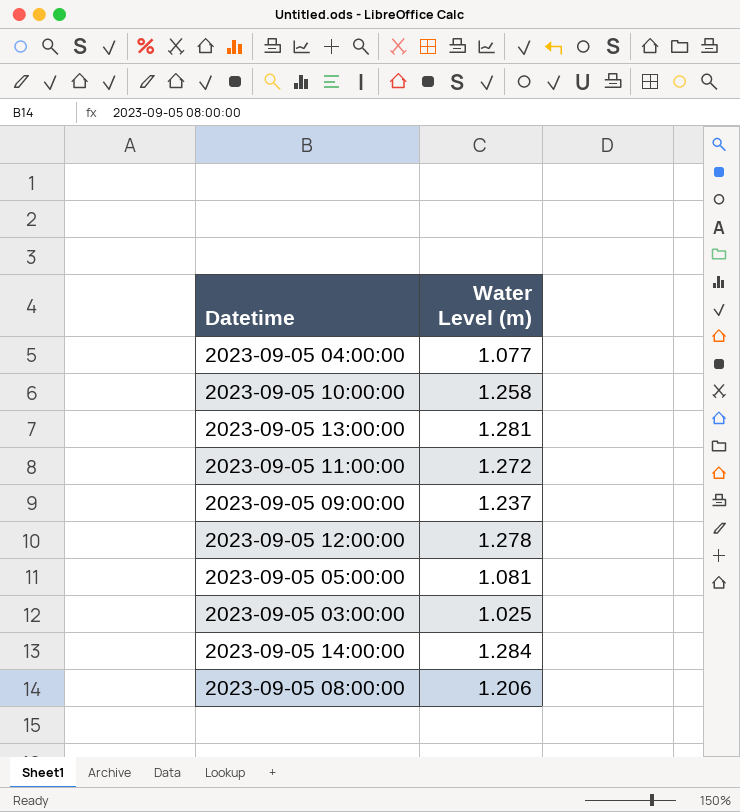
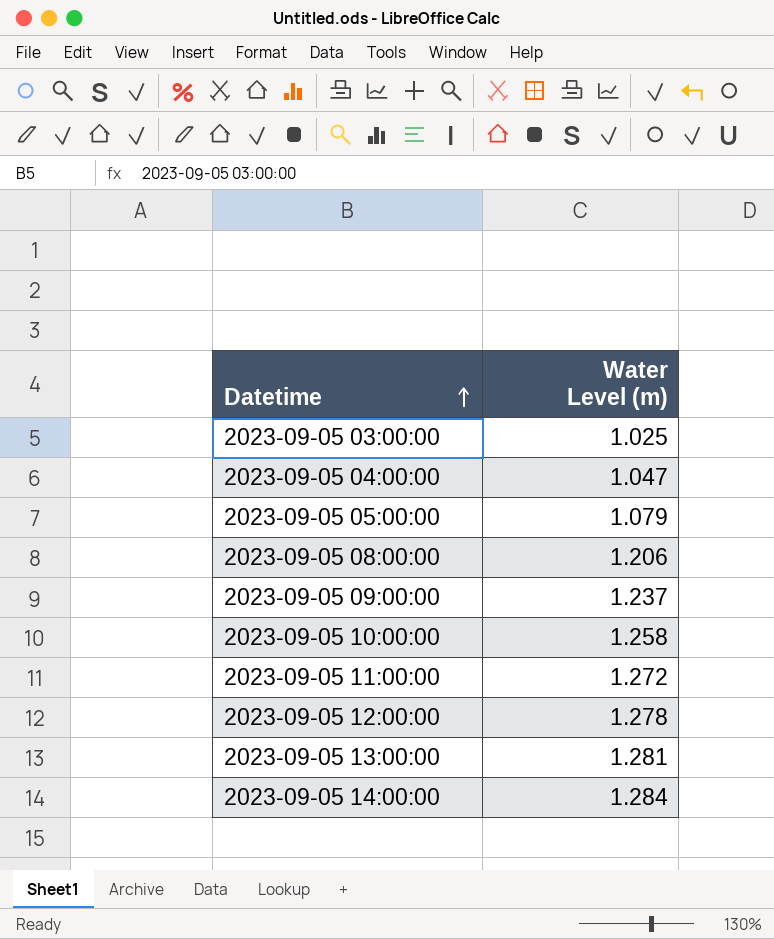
row order: none -> Datetime ascending
2023-09-05 04:00:00 | Water Level (m): 1.077 -> 1.047
2023-09-05 05:00:00 | Water Level (m): 1.081 -> 1.079

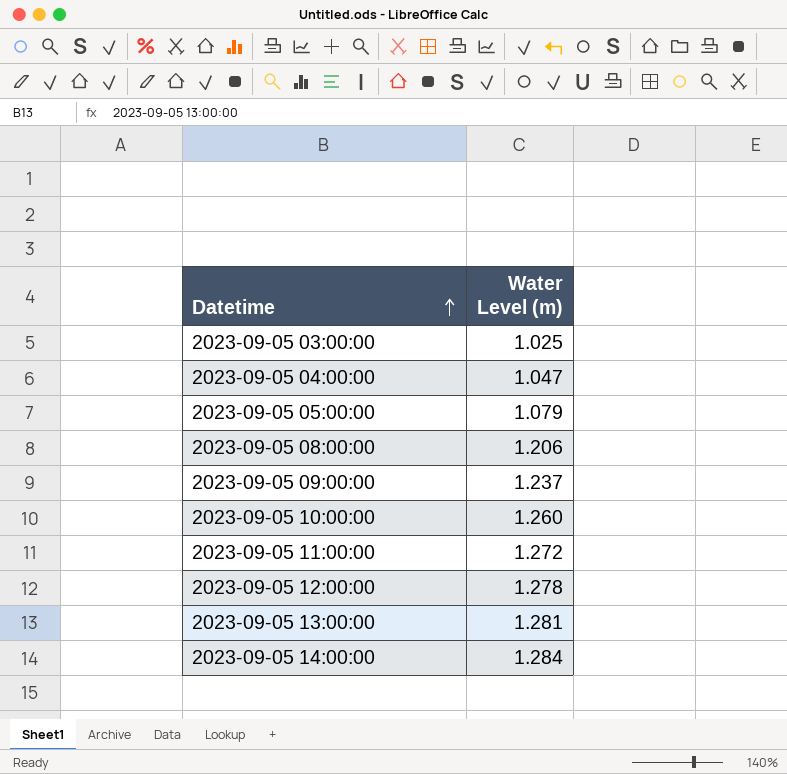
2023-09-05 10:00:00 | Water Level (m): 1.258 -> 1.260

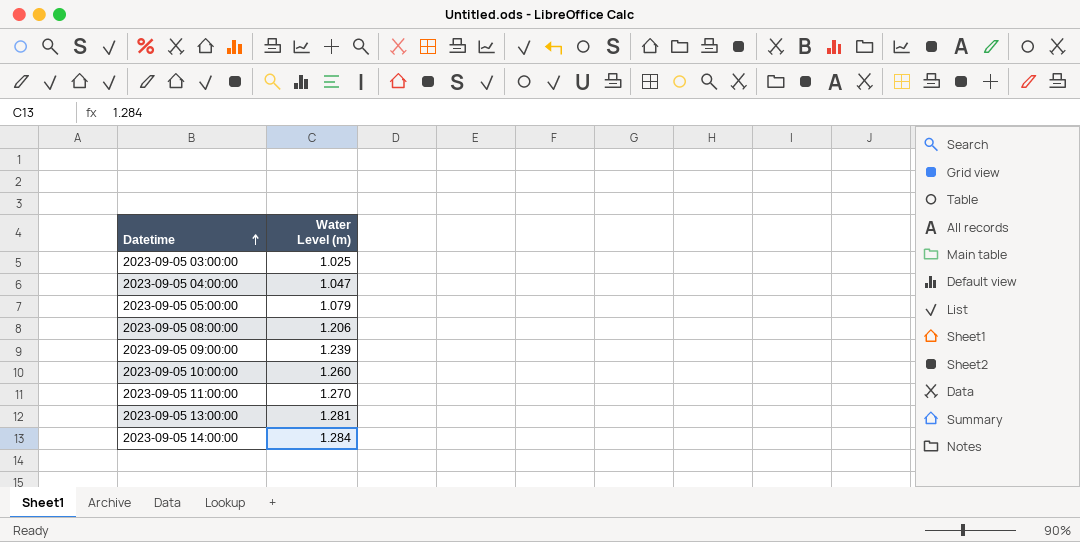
row 2023-09-05 12:00:00: 1.278 -> none
2023-09-05 09:00:00 | Water Level (m): 1.237 -> 1.239
2023-09-05 11:00:00 | Water Level (m): 1.272 -> 1.270

